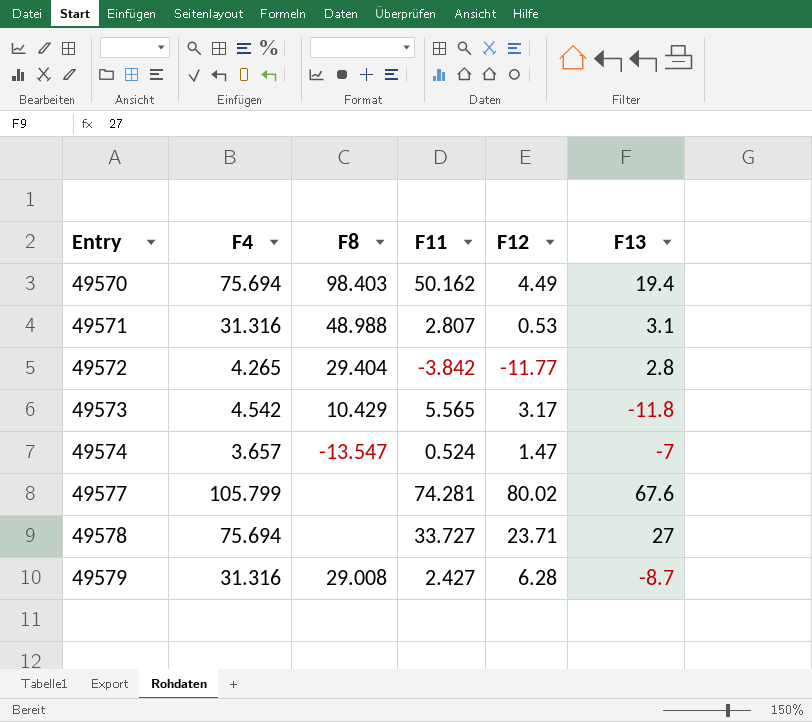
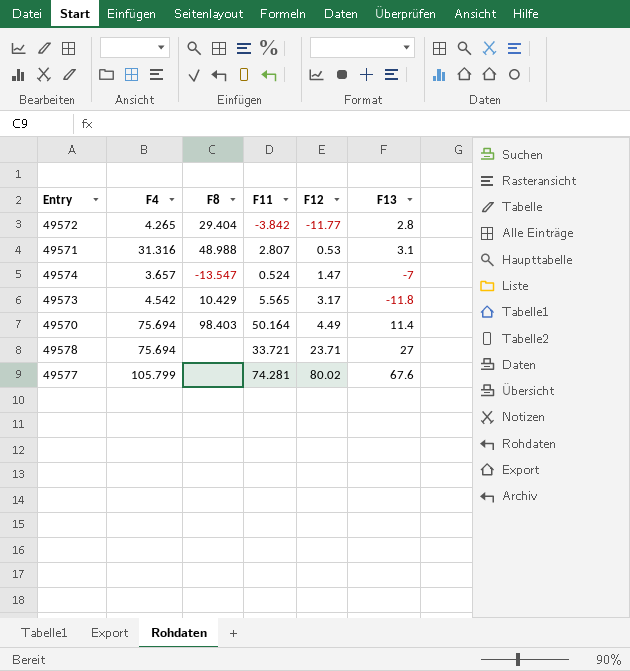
row order: Entry ascending -> F12 ascending
row 49579: 31.316 | 29.008 | 2.427 | 6.28 | -8.7 -> none
49570 | F11: 50.162 -> 50.164
49570 | F13: 19.4 -> 11.4
49578 | F11: 33.727 -> 33.721

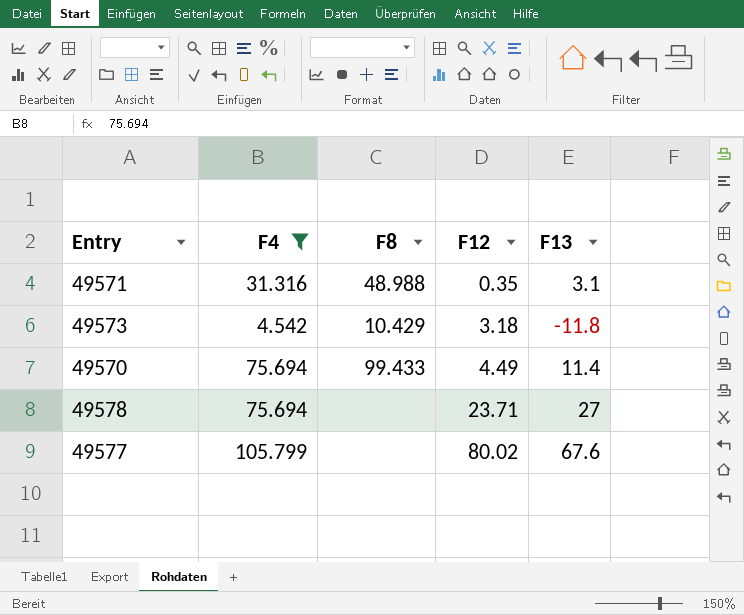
filter: none -> F4 >= 4.542
column F11 | position: 4 -> none
49571 | F12: 0.53 -> 0.35
49573 | F12: 3.17 -> 3.18
49570 | F8: 98.403 -> 99.433

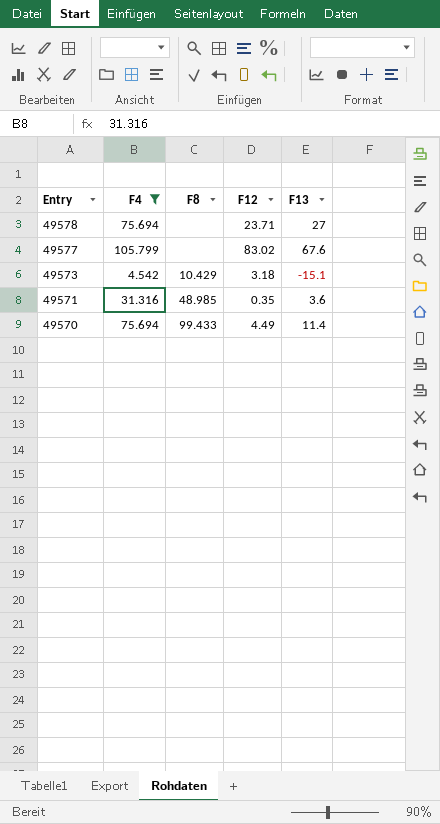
row order: F12 ascending -> Entry descending
49577 | F12: 80.02 -> 83.02
49573 | F13: -11.8 -> -15.1
49571 | F8: 48.988 -> 48.985
49571 | F13: 3.1 -> 3.6

